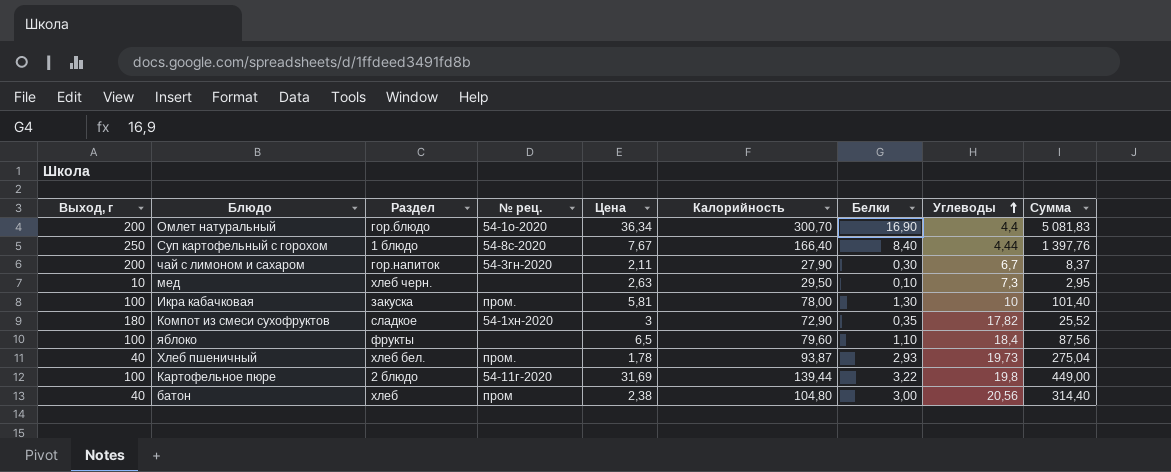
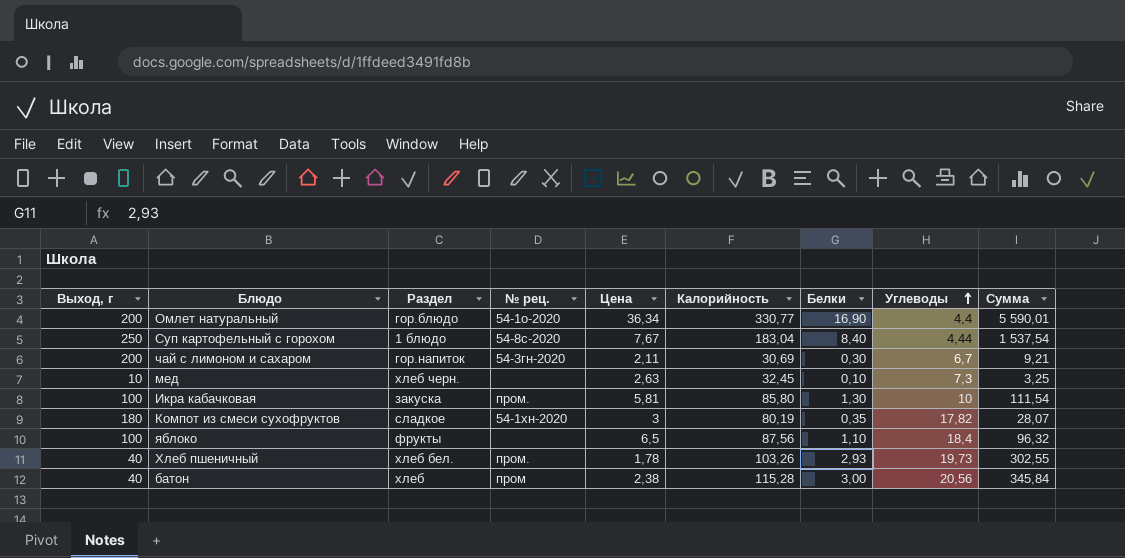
row Картофельное пюре: 100 | 2 блюдо | 54-11г-2020 | 31,69 | 139,44 | 3,22 | 19,8 | 449,00 -> none
Омлет натуральный | Калорийность: 300,70 -> 330,77
Омлет натуральный | Сумма: 5 081,83 -> 5 590,01
Суп картофельный с горохом | Калорийность: 166,40 -> 183,04
Суп картофельный с горохом | Сумма: 1 397,76 -> 1 537,54
чай с лимоном и сахаром | Калорийность: 27,90 -> 30,69
чай с лимоном и сахаром | Сумма: 8,37 -> 9,21
мед | Калорийность: 29,50 -> 32,45
мед | Сумма: 2,95 -> 3,25
Икра кабачковая | Калорийность: 78,00 -> 85,80
Икра кабачковая | Сумма: 101,40 -> 111,54
Компот из смеси сухофруктов | Калорийность: 72,90 -> 80,19
Компот из смеси сухофруктов | Сумма: 25,52 -> 28,07
яблоко | Калорийность: 79,60 -> 87,56
яблоко | Сумма: 87,56 -> 96,32
Хлеб пшеничный | Калорийность: 93,87 -> 103,26
Хлеб пшеничный | Сумма: 275,04 -> 302,55
батон | Калорийность: 104,80 -> 115,28
батон | Сумма: 314,40 -> 345,84

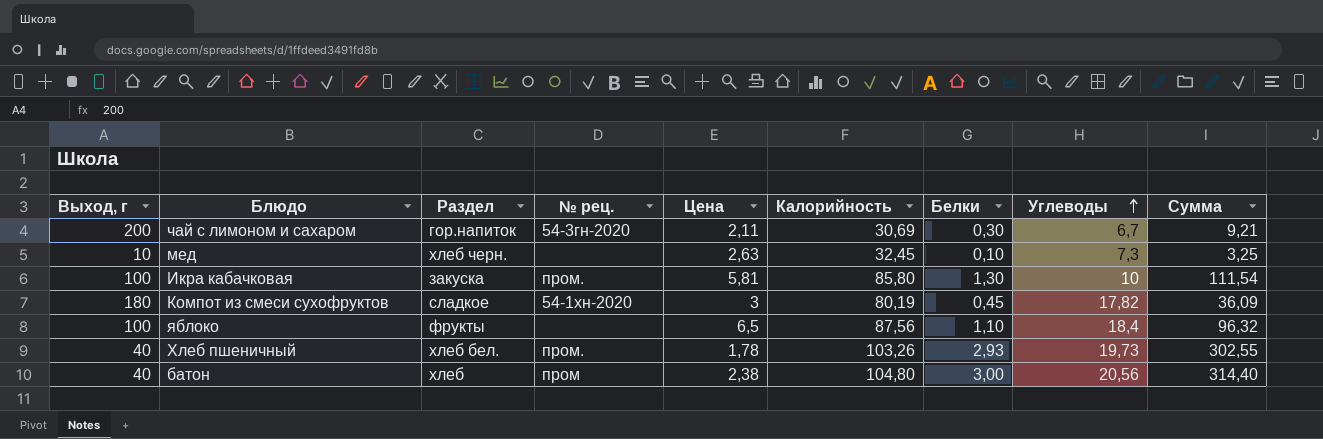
row Омлет натуральный: 200 | гор.блюдо | 54-1о-2020 | 36,34 | 330,77 | 16,90 | 4,4 | 5 590,01 -> none
row Суп картофельный с горохом: 250 | 1 блюдо | 54-8с-2020 | 7,67 | 183,04 | 8,40 | 4,44 | 1 537,54 -> none
Компот из смеси сухофруктов | Белки: 0,35 -> 0,45
Компот из смеси сухофруктов | Сумма: 28,07 -> 36,09
батон | Калорийность: 115,28 -> 104,80
батон | Сумма: 345,84 -> 314,40

